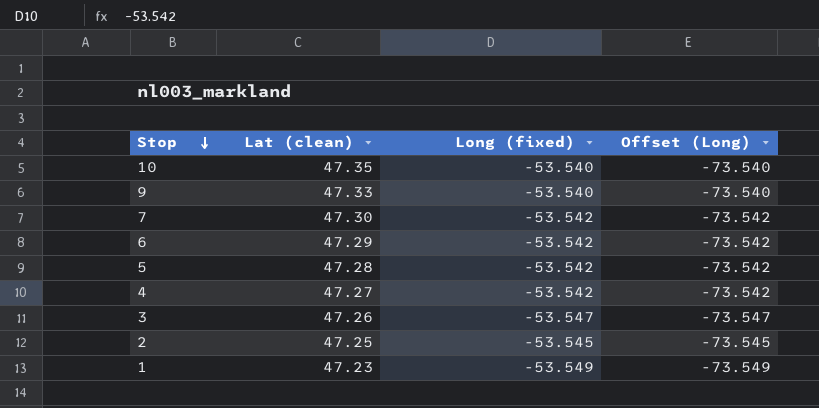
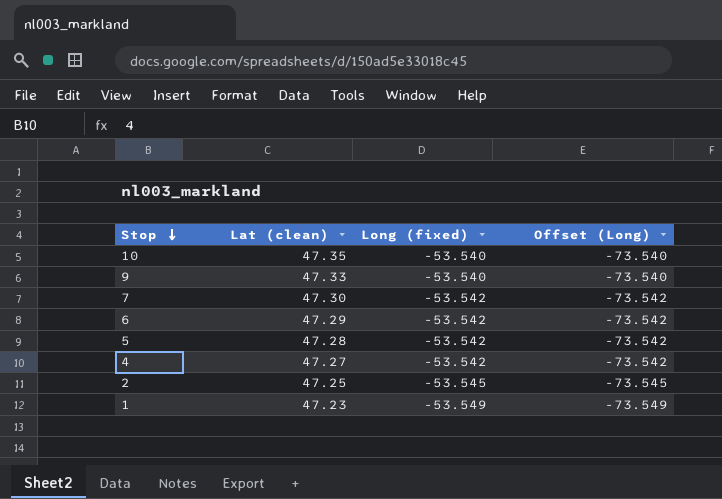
row 3: 47.26 | -53.547 | -73.547 -> none

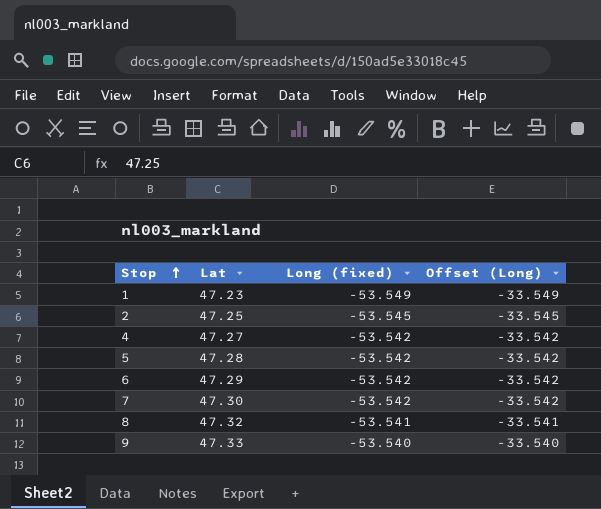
row order: Stop descending -> Stop ascending
column name: Lat (clean) -> Lat
column Offset (Long) | formula: [Long (fixed)] - 20 -> [Long (fixed)] + 20
row 10: 47.35 | -53.540 | -73.540 -> none
row 8: none -> 47.32 | -53.541 | -33.541

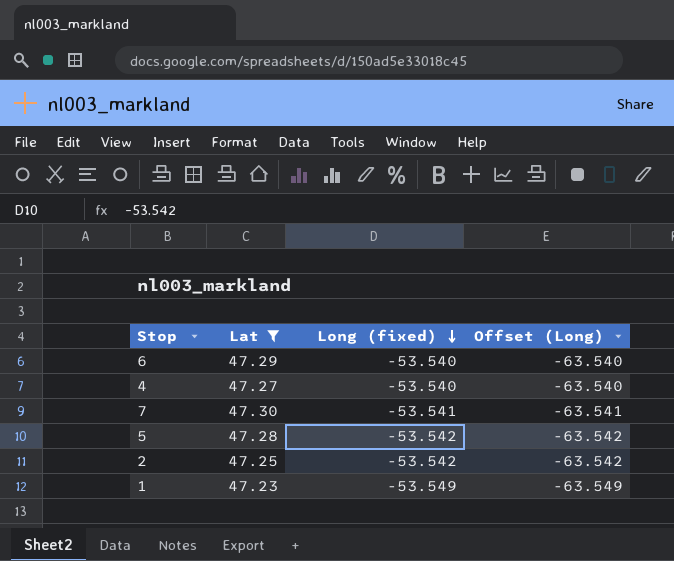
filter: none -> Lat <= 47.30
row order: Stop ascending -> Long (fixed) descending
column Offset (Long) | formula: [Long (fixed)] + 20 -> [Long (fixed)] - 10
6 | Long (fixed): -53.542 -> -53.540
4 | Long (fixed): -53.542 -> -53.540
7 | Long (fixed): -53.542 -> -53.541
2 | Long (fixed): -53.545 -> -53.542

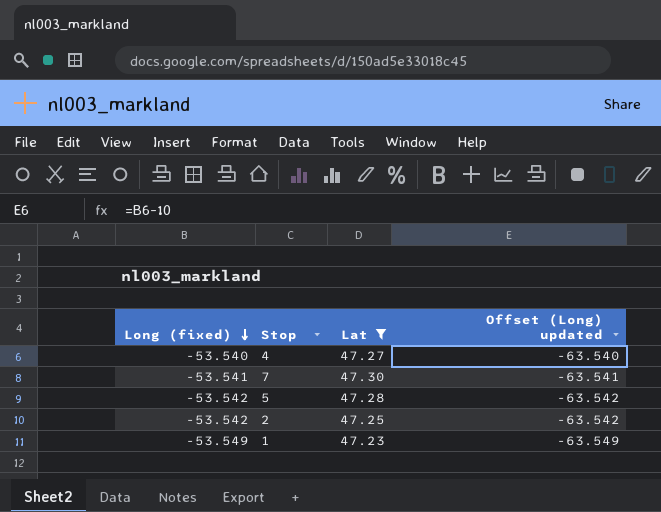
column Long (fixed) | position: 3 -> 1
column name: Offset (Long) -> Offset (Long) updated
row 6: 47.29 | -53.540 | -63.540 -> none

